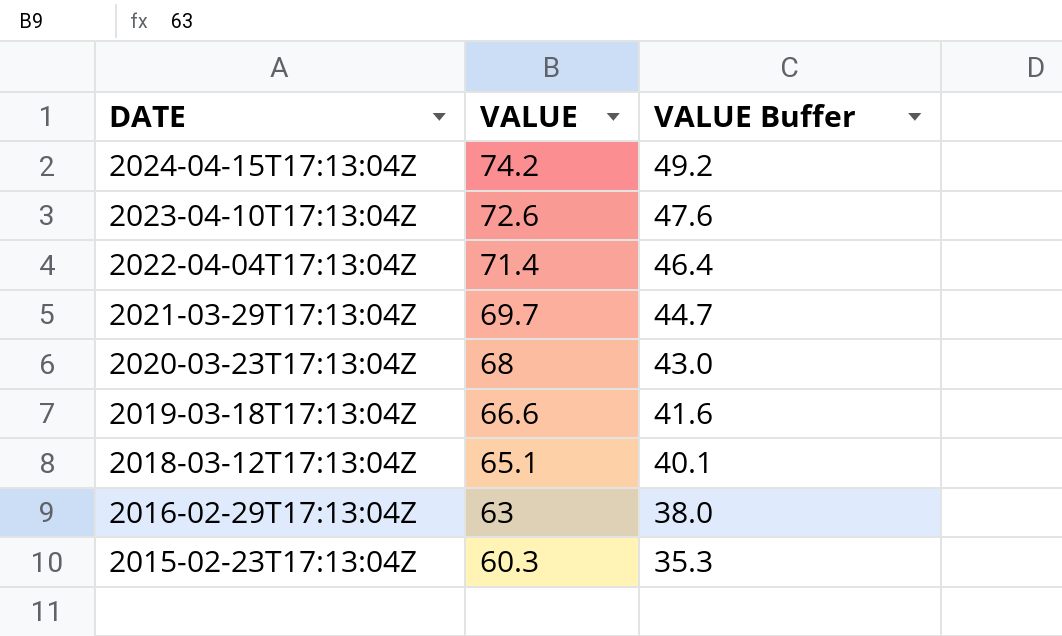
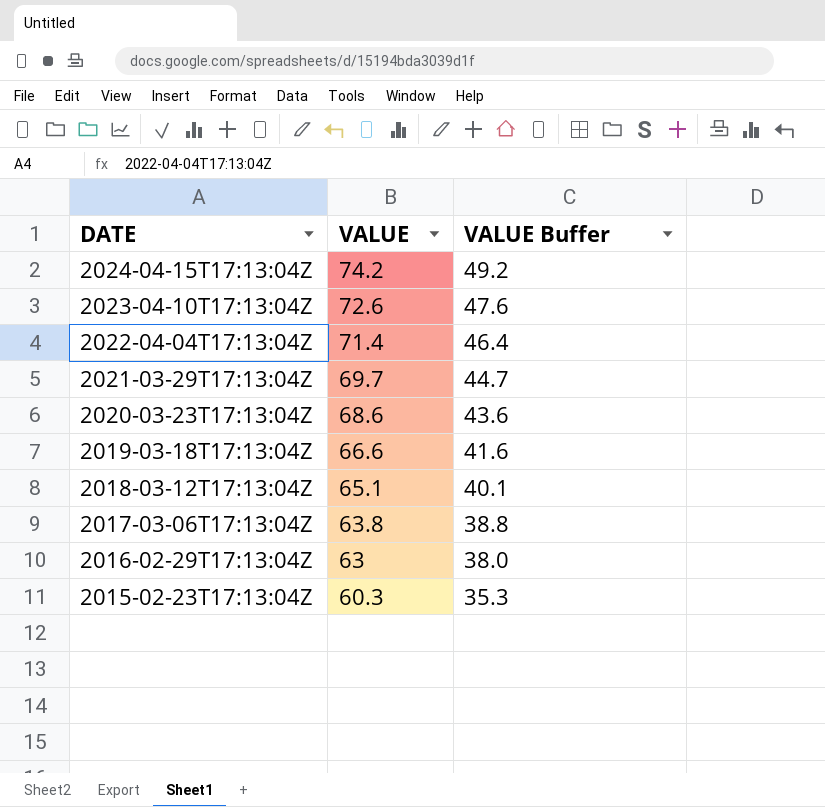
2020-03-23T17:13:04Z | VALUE: 68 -> 68.6
2020-03-23T17:13:04Z | VALUE Buffer: 43.0 -> 43.6
row 2017-03-06T17:13:04Z: none -> 63.8 | 38.8

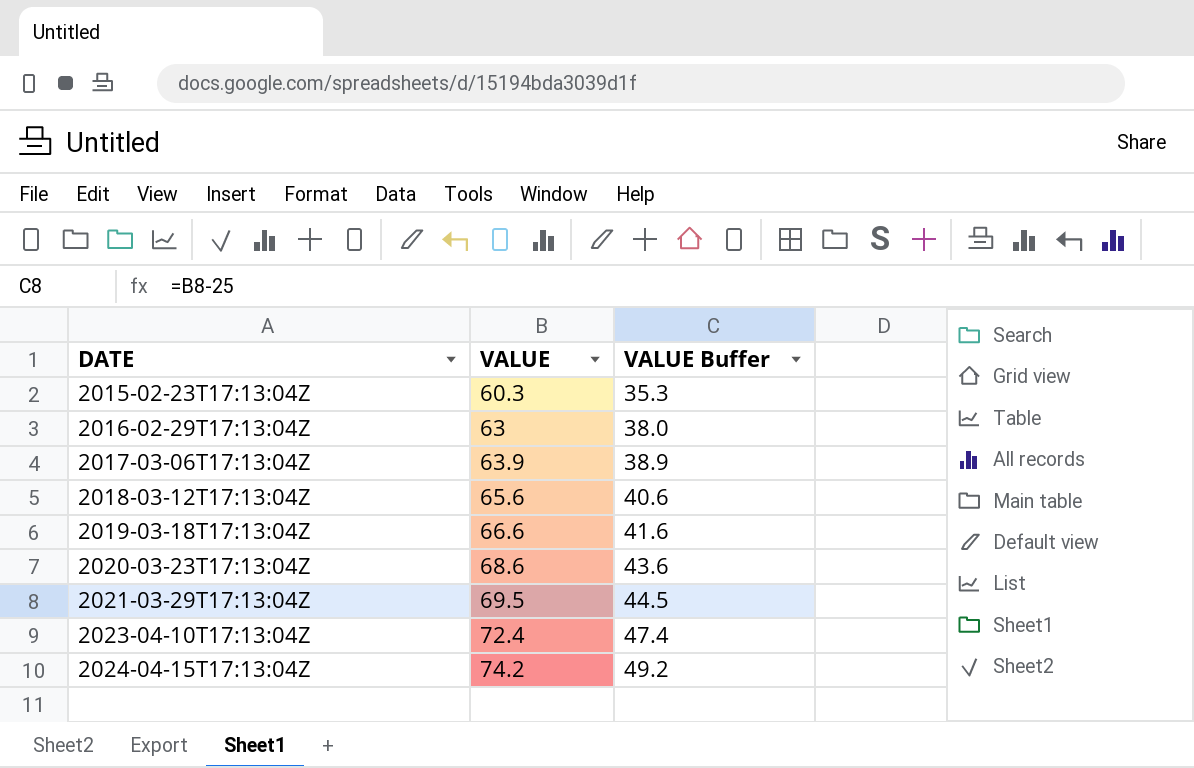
row order: DATE descending -> DATE ascending
row 2022-04-04T17:13:04Z: 71.4 | 46.4 -> none
2017-03-06T17:13:04Z | VALUE: 63.8 -> 63.9
2017-03-06T17:13:04Z | VALUE Buffer: 38.8 -> 38.9
2018-03-12T17:13:04Z | VALUE: 65.1 -> 65.6
2018-03-12T17:13:04Z | VALUE Buffer: 40.1 -> 40.6
2021-03-29T17:13:04Z | VALUE: 69.7 -> 69.5
2021-03-29T17:13:04Z | VALUE Buffer: 44.7 -> 44.5
2023-04-10T17:13:04Z | VALUE: 72.6 -> 72.4
2023-04-10T17:13:04Z | VALUE Buffer: 47.6 -> 47.4

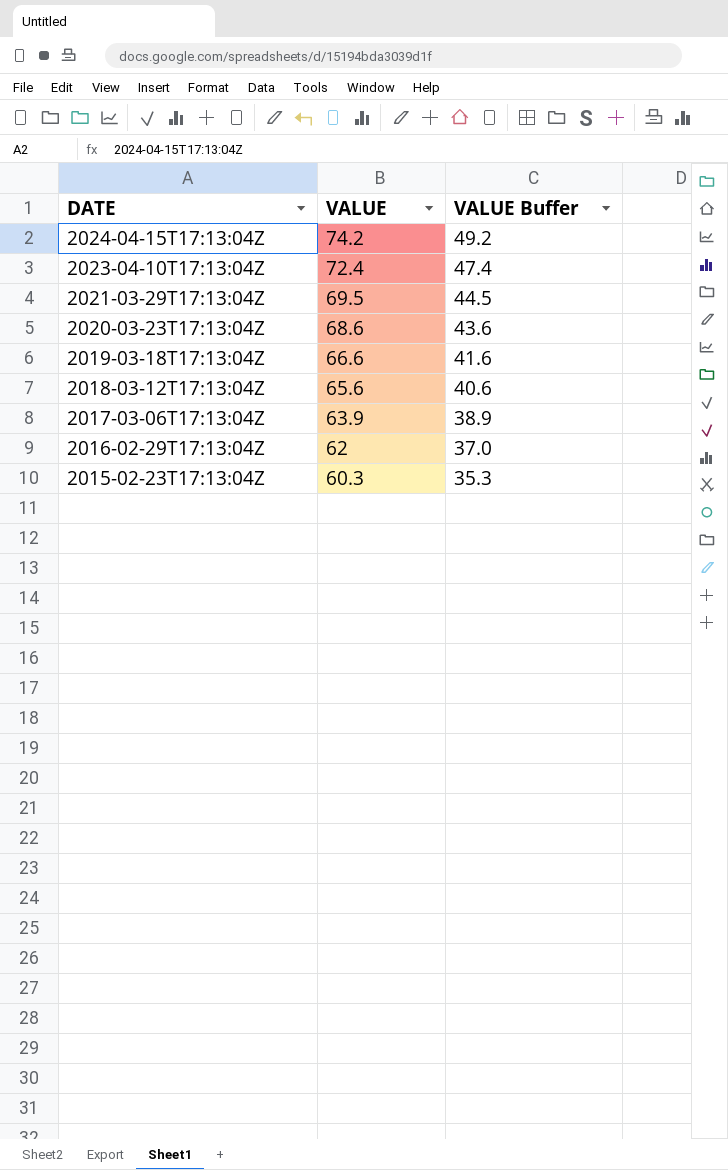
row order: DATE ascending -> DATE descending
2016-02-29T17:13:04Z | VALUE: 63 -> 62
2016-02-29T17:13:04Z | VALUE Buffer: 38.0 -> 37.0

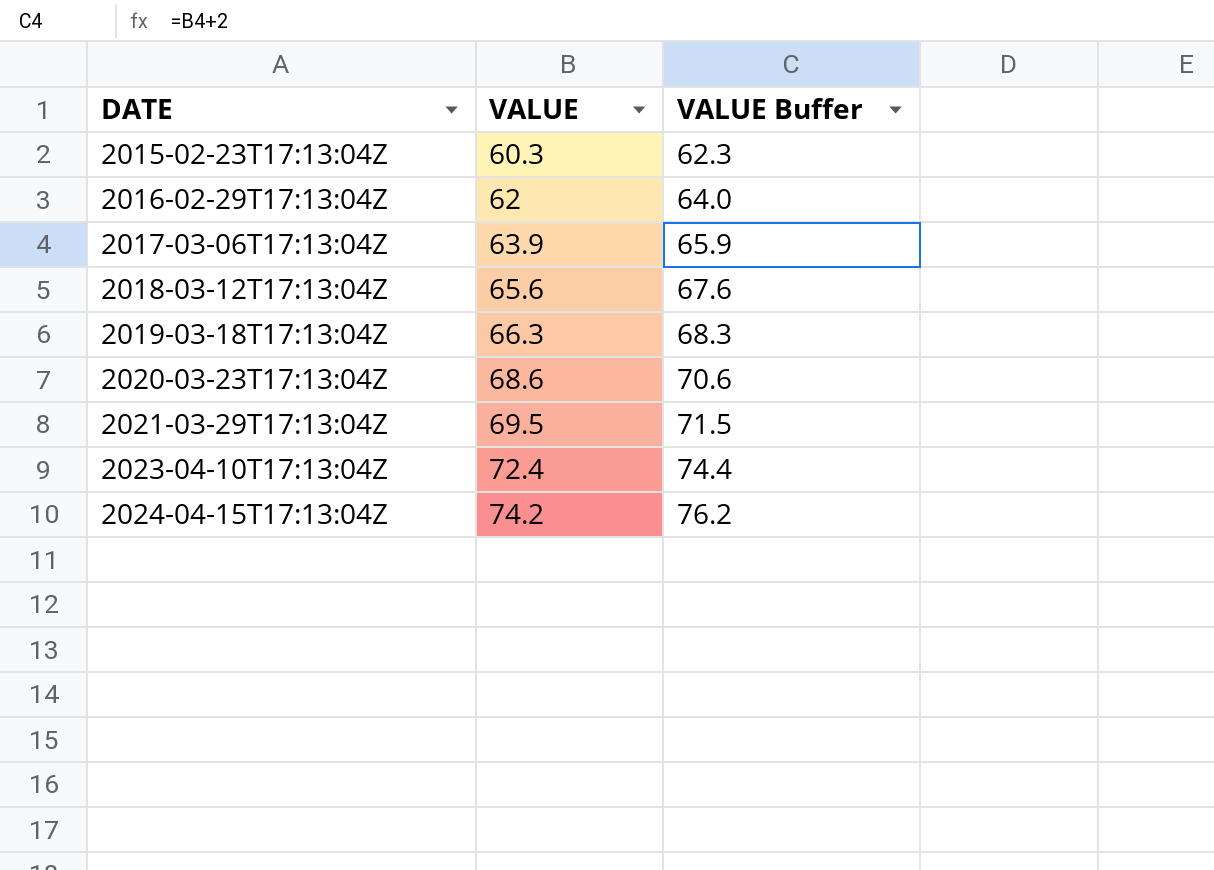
row order: DATE descending -> DATE ascending
column VALUE Buffer | formula: [VALUE] - 25 -> [VALUE] + 2
2019-03-18T17:13:04Z | VALUE: 66.6 -> 66.3

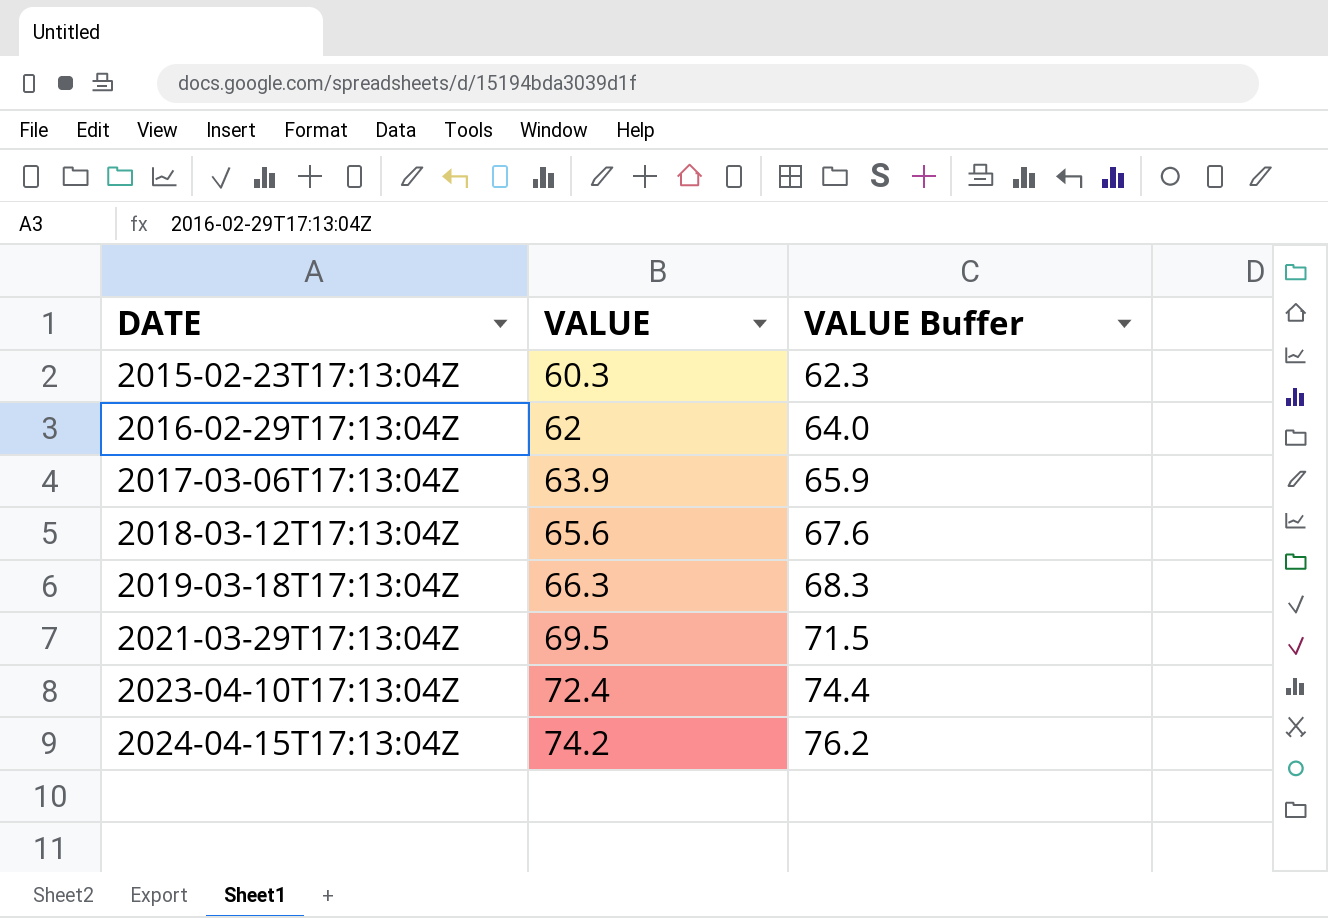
row 2020-03-23T17:13:04Z: 68.6 | 70.6 -> none

